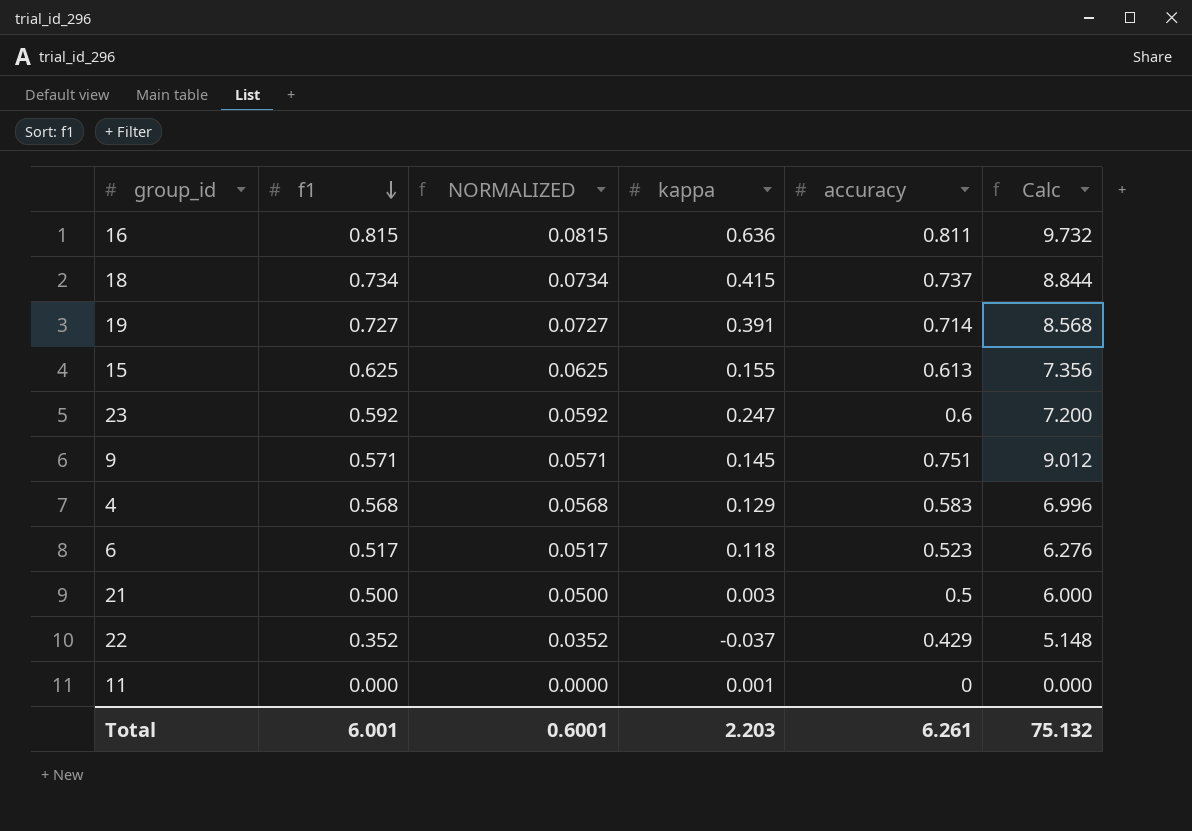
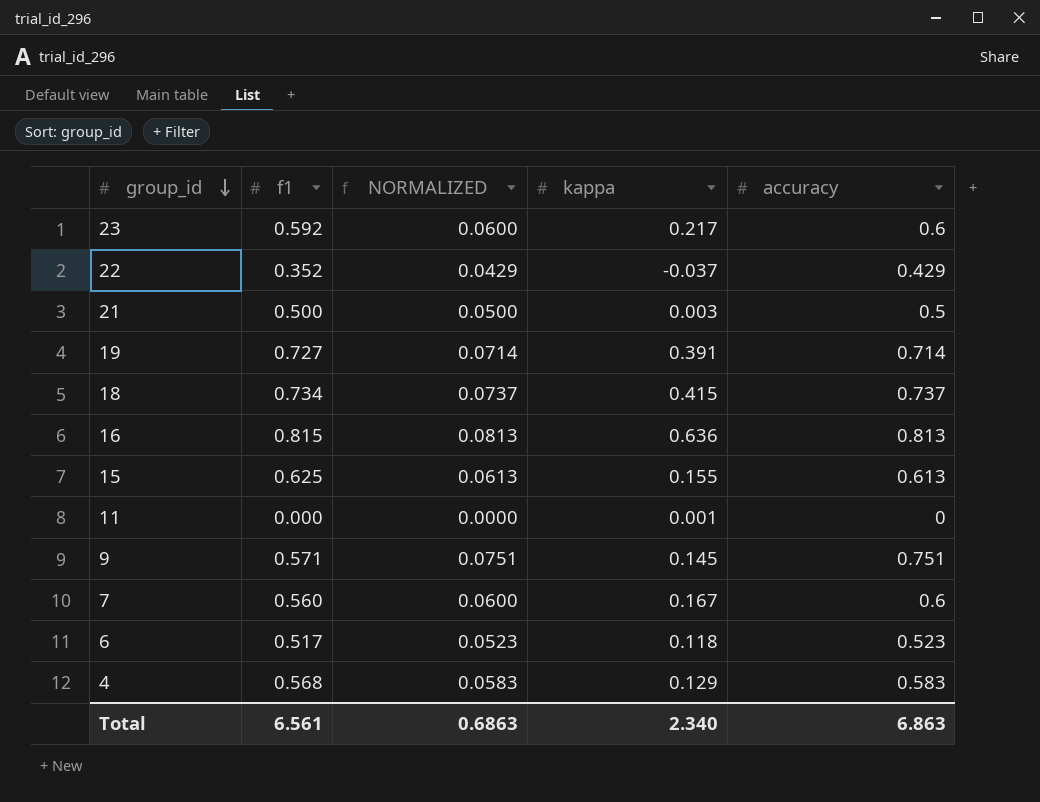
row order: f1 descending -> group_id descending
column Calc | formula: [accuracy] * 12 -> none
column NORMALIZED | formula: [f1] * 0.1 -> [accuracy] * 0.1
23 | kappa: 0.247 -> 0.217
16 | accuracy: 0.811 -> 0.813
row 7: none -> 0.560 | 0.0600 | 0.167 | 0.6
Total | f1: 6.001 -> 6.561
Total | NORMALIZED: 0.6001 -> 0.6863
Total | kappa: 2.203 -> 2.340
Total | accuracy: 6.261 -> 6.863

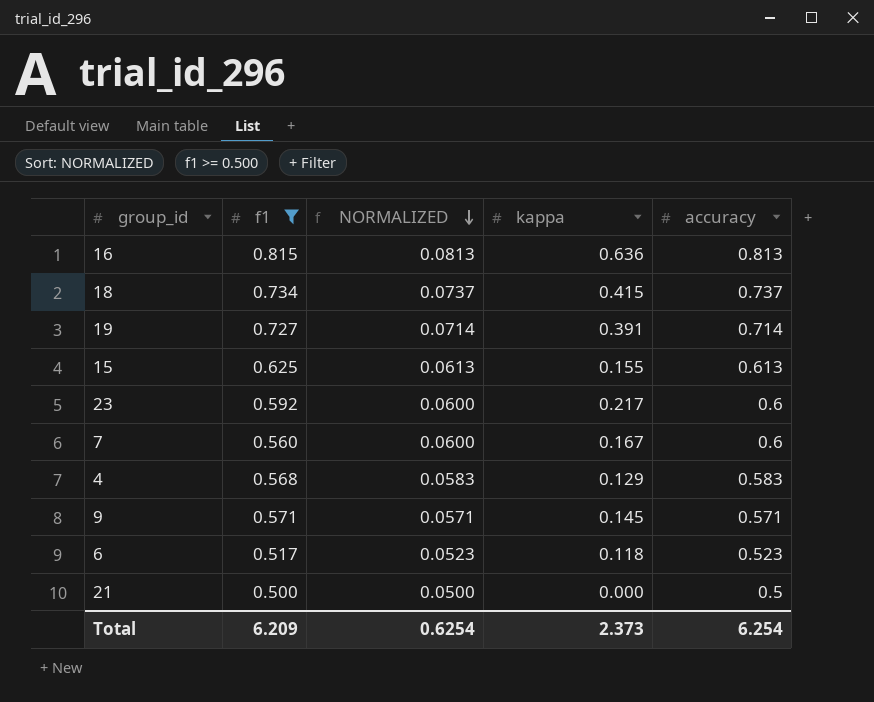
filter: none -> f1 >= 0.500
row order: group_id descending -> NORMALIZED descending
9 | NORMALIZED: 0.0751 -> 0.0571
9 | accuracy: 0.751 -> 0.571
21 | kappa: 0.003 -> 0.000
Total | f1: 6.561 -> 6.209
Total | NORMALIZED: 0.6863 -> 0.6254
Total | kappa: 2.340 -> 2.373
Total | accuracy: 6.863 -> 6.254

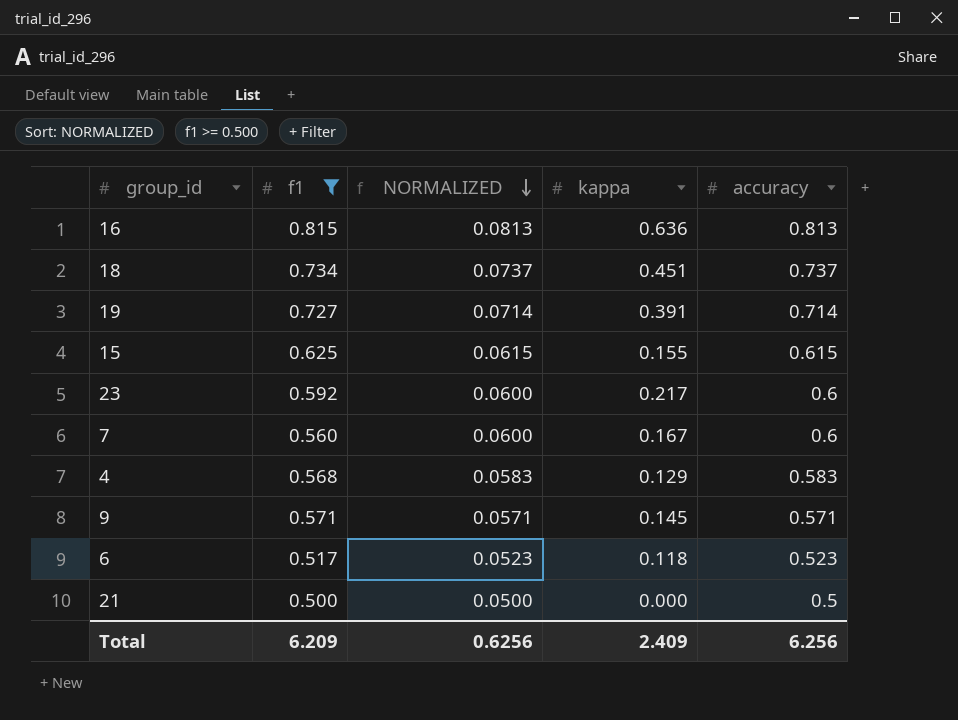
18 | kappa: 0.415 -> 0.451
15 | NORMALIZED: 0.0613 -> 0.0615
15 | accuracy: 0.613 -> 0.615
Total | NORMALIZED: 0.6254 -> 0.6256
Total | kappa: 2.373 -> 2.409
Total | accuracy: 6.254 -> 6.256

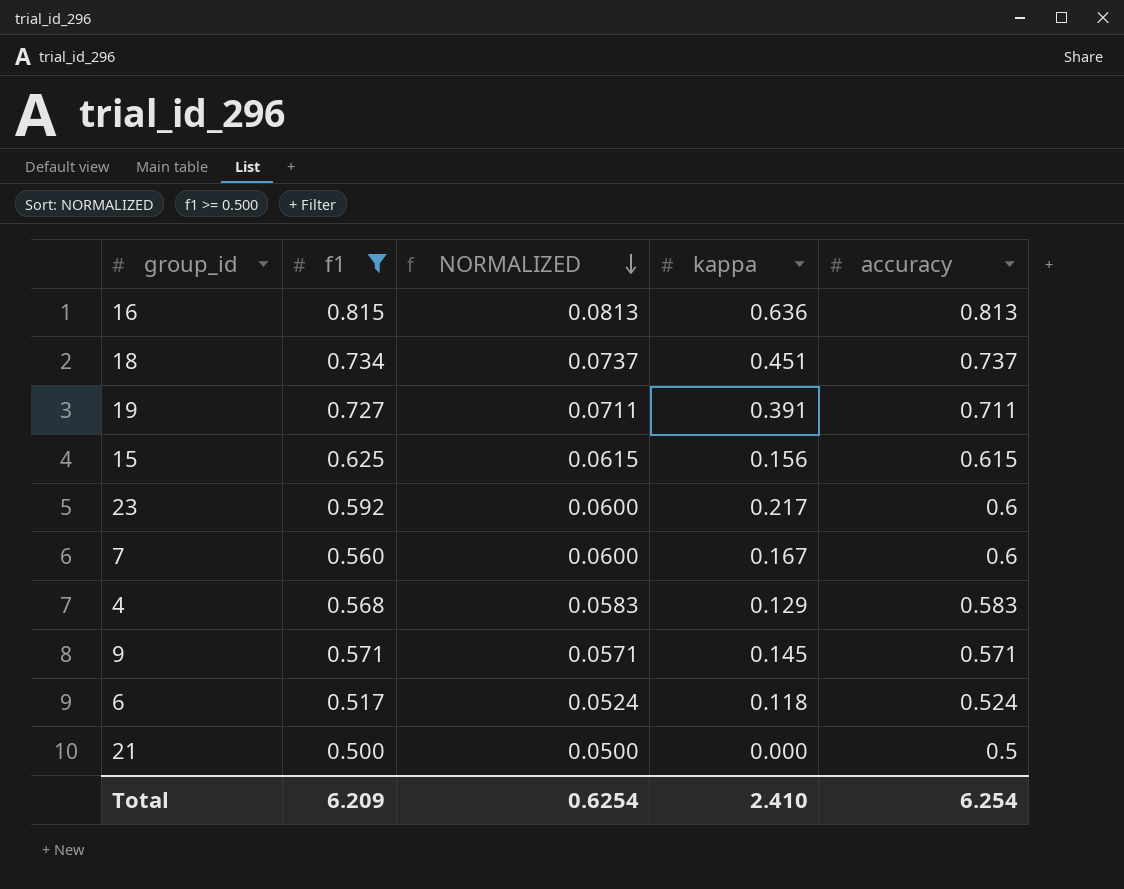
19 | NORMALIZED: 0.0714 -> 0.0711
19 | accuracy: 0.714 -> 0.711
15 | kappa: 0.155 -> 0.156
6 | NORMALIZED: 0.0523 -> 0.0524
6 | accuracy: 0.523 -> 0.524
Total | NORMALIZED: 0.6256 -> 0.6254
Total | kappa: 2.409 -> 2.410
Total | accuracy: 6.256 -> 6.254

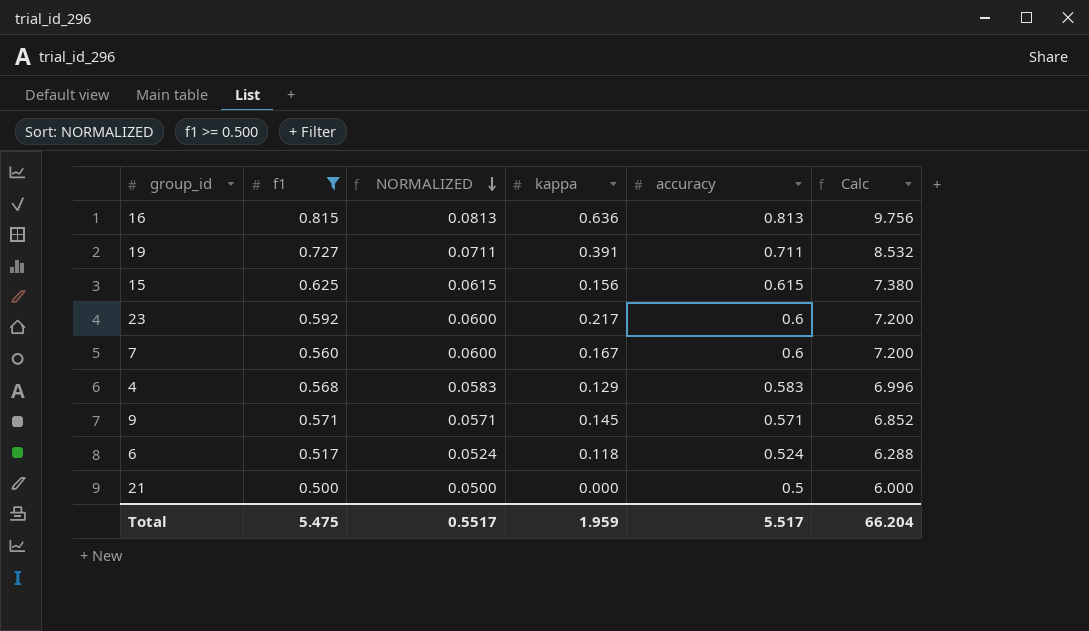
column Calc | formula: none -> [accuracy] * 12
row 18: 0.734 | 0.0737 | 0.451 | 0.737 -> none
Total | f1: 6.209 -> 5.475
Total | NORMALIZED: 0.6254 -> 0.5517
Total | kappa: 2.410 -> 1.959
Total | accuracy: 6.254 -> 5.517

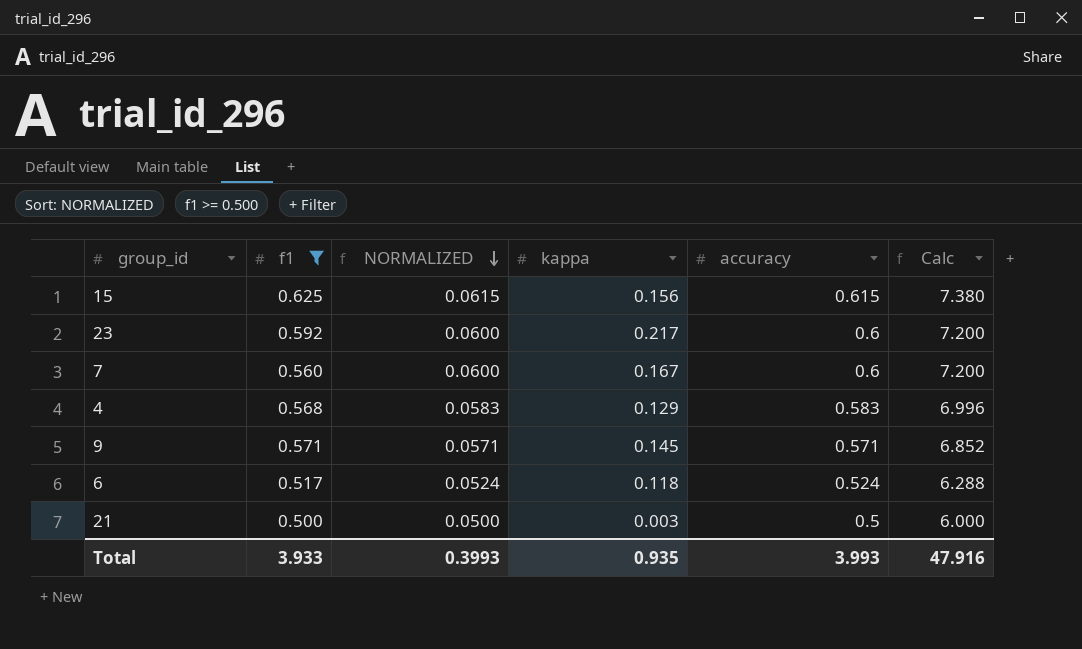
row 16: 0.815 | 0.0813 | 0.636 | 0.813 | 9.756 -> none
row 19: 0.727 | 0.0711 | 0.391 | 0.711 | 8.532 -> none
21 | kappa: 0.000 -> 0.003
Total | f1: 5.475 -> 3.933
Total | NORMALIZED: 0.5517 -> 0.3993
Total | kappa: 1.959 -> 0.935
Total | accuracy: 5.517 -> 3.993
Total | Calc: 66.204 -> 47.916

